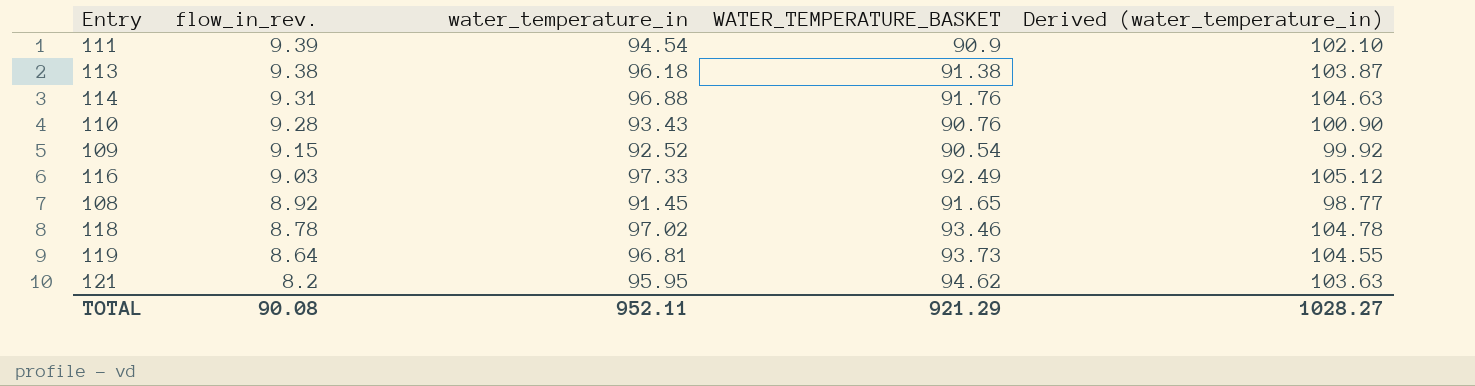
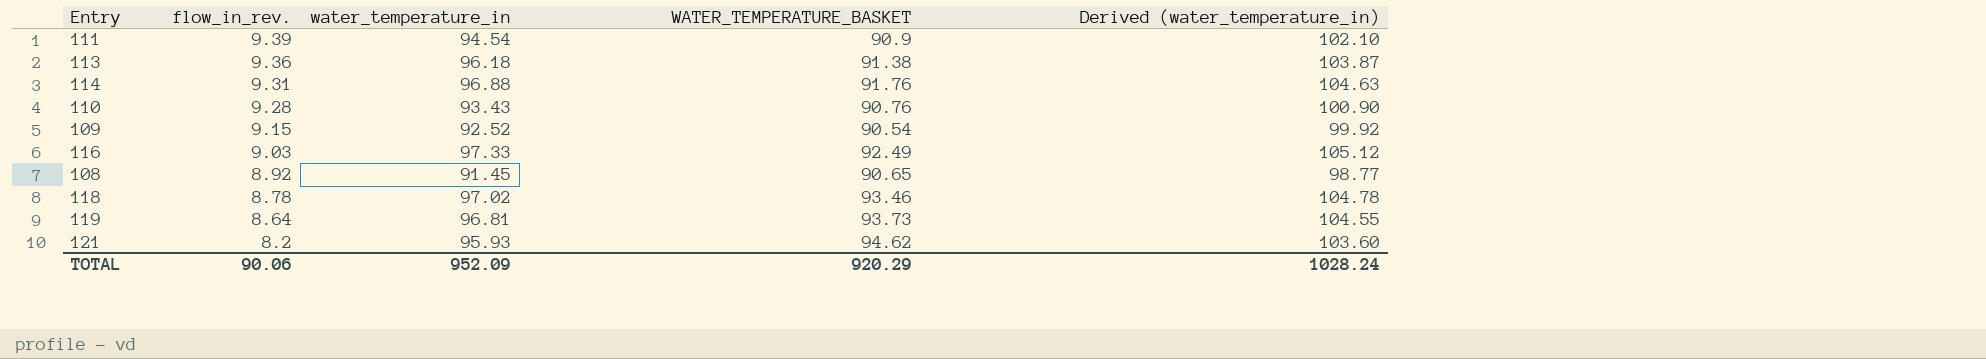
113 | flow_in_rev.: 9.38 -> 9.36
108 | WATER_TEMPERATURE_BASKET: 91.65 -> 90.65
121 | water_temperature_in: 95.95 -> 95.93
121 | Derived (water_temperature_in): 103.63 -> 103.60
TOTAL | flow_in_rev.: 90.08 -> 90.06
TOTAL | water_temperature_in: 952.11 -> 952.09
TOTAL | WATER_TEMPERATURE_BASKET: 921.29 -> 920.29
TOTAL | Derived (water_temperature_in): 1028.27 -> 1028.24

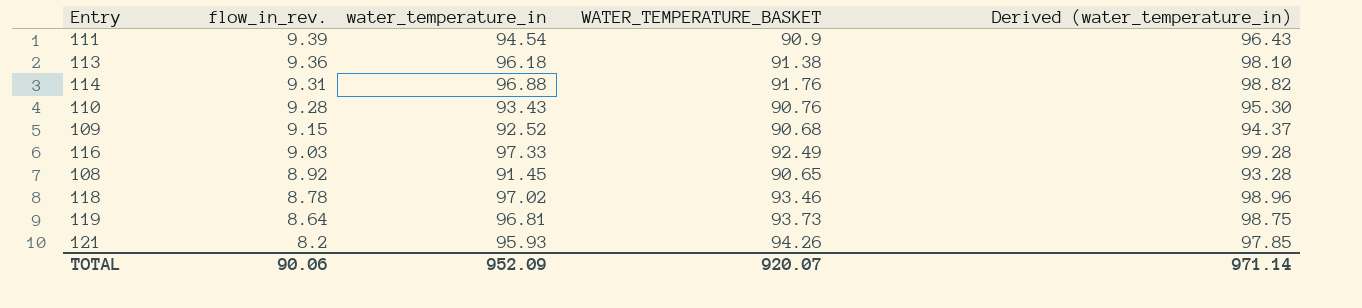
column Derived (water_temperature_in) | formula: [water_temperature_in] * 1.08 -> [water_temperature_in] * 1.02
109 | WATER_TEMPERATURE_BASKET: 90.54 -> 90.68
121 | WATER_TEMPERATURE_BASKET: 94.62 -> 94.26
TOTAL | WATER_TEMPERATURE_BASKET: 920.29 -> 920.07
TOTAL | Derived (water_temperature_in): 1028.24 -> 971.14

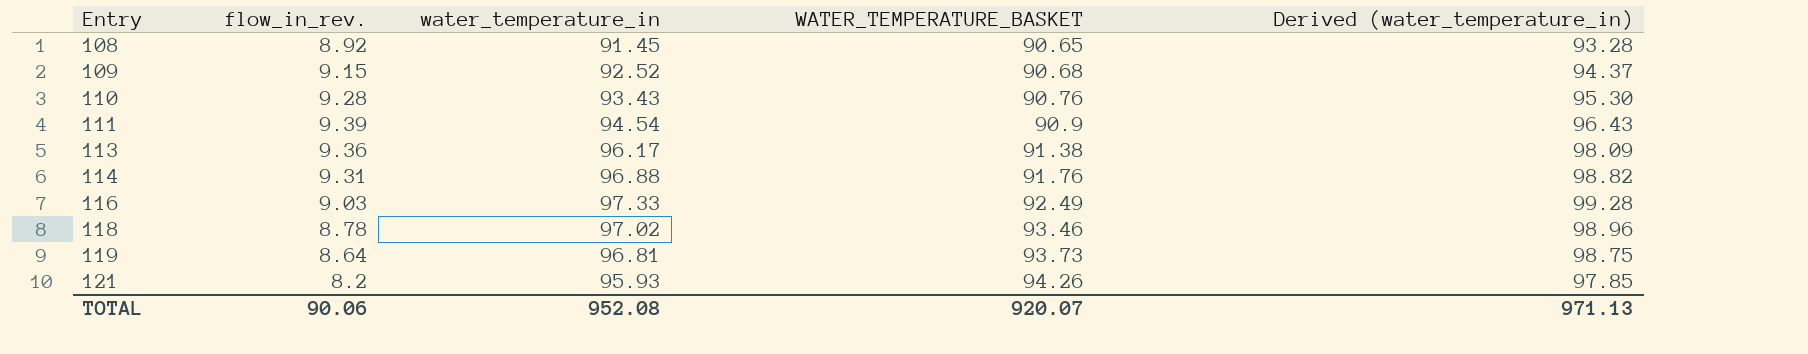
row order: flow_in_rev. descending -> Entry ascending
113 | water_temperature_in: 96.18 -> 96.17
113 | Derived (water_temperature_in): 98.10 -> 98.09
TOTAL | water_temperature_in: 952.09 -> 952.08
TOTAL | Derived (water_temperature_in): 971.14 -> 971.13

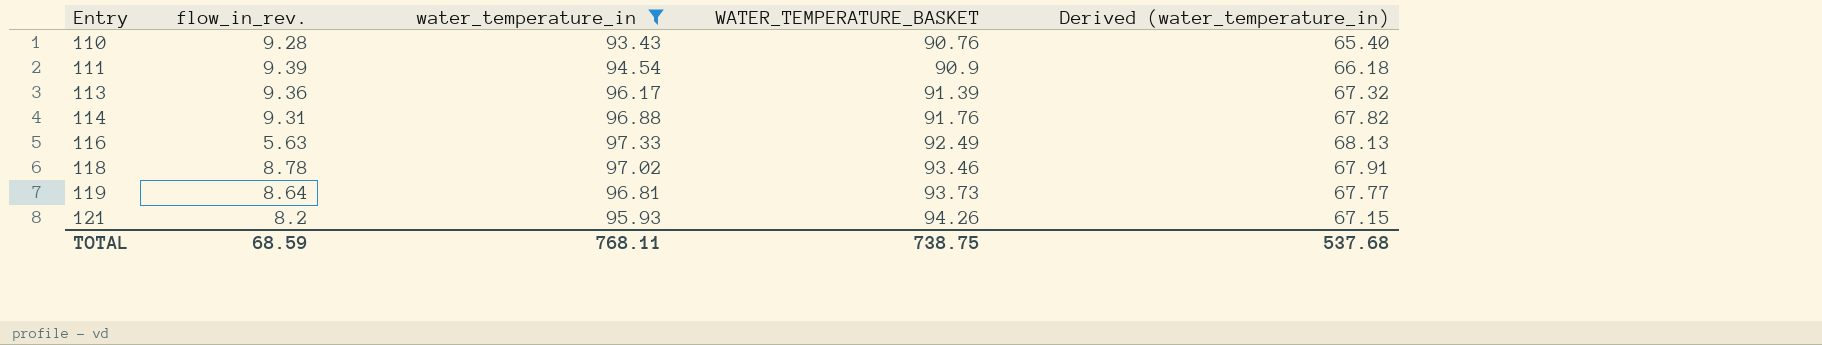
filter: none -> water_temperature_in >= 93.43
column Derived (water_temperature_in) | formula: [water_temperature_in] * 1.02 -> [water_temperature_in] * 0.7
113 | WATER_TEMPERATURE_BASKET: 91.38 -> 91.39
116 | flow_in_rev.: 9.03 -> 5.63
TOTAL | flow_in_rev.: 90.06 -> 68.59
TOTAL | water_temperature_in: 952.08 -> 768.11
TOTAL | WATER_TEMPERATURE_BASKET: 920.07 -> 738.75
TOTAL | Derived (water_temperature_in): 971.13 -> 537.68

